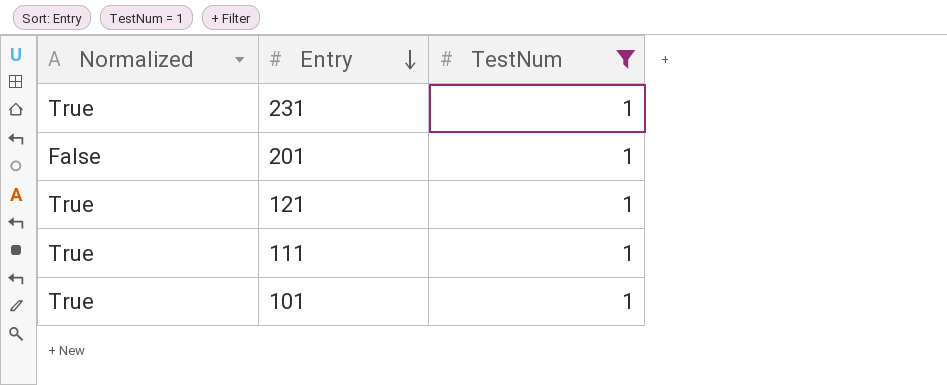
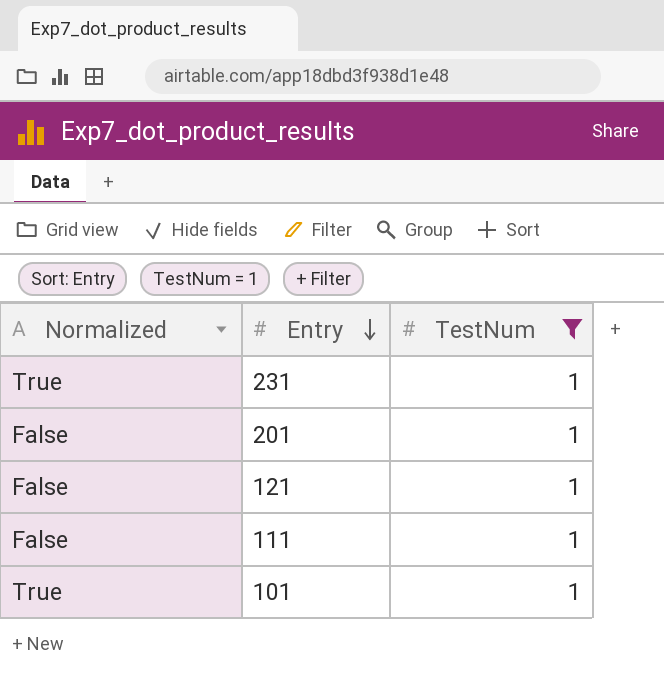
121 | Normalized: True -> False
111 | Normalized: True -> False

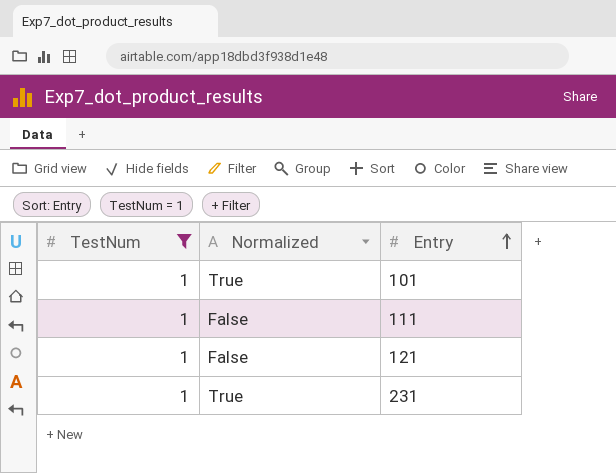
row order: Entry descending -> Entry ascending
column TestNum | position: 3 -> 1
row 201: False | 1 -> none

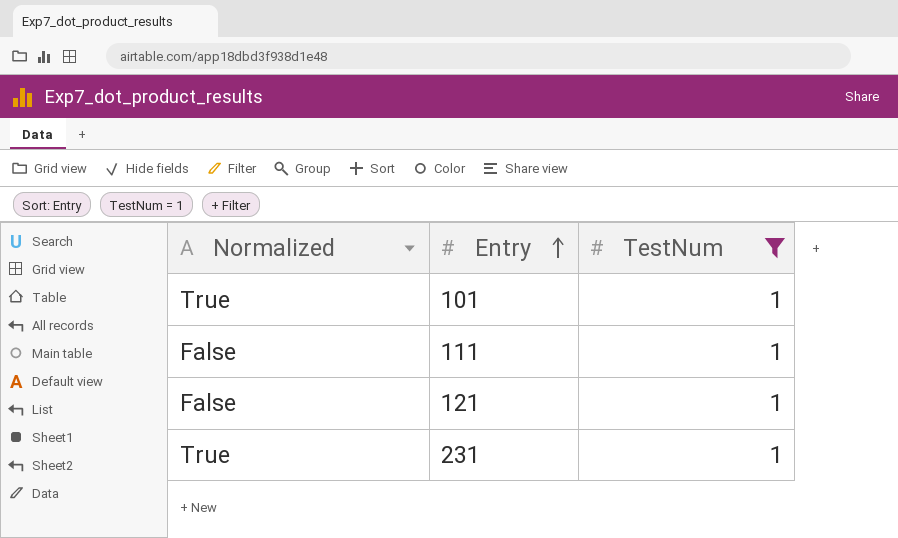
column TestNum | position: 1 -> 3

